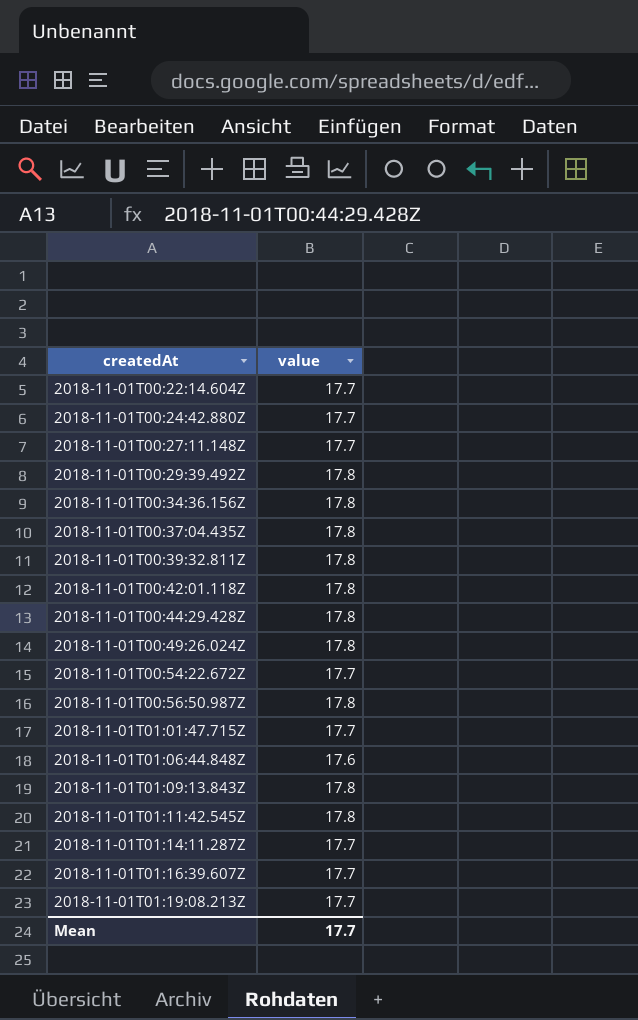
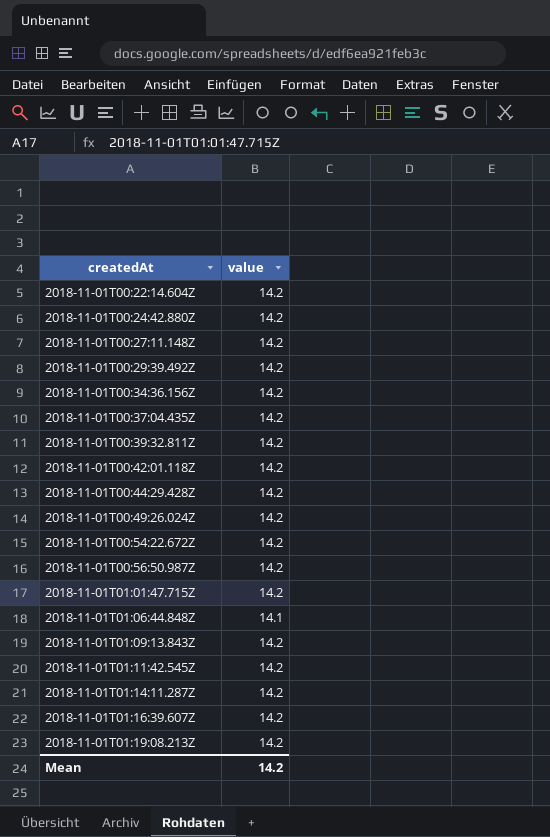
2018-11-01T00:22:14.604Z | value: 17.7 -> 14.2
2018-11-01T00:24:42.880Z | value: 17.7 -> 14.2
2018-11-01T00:27:11.148Z | value: 17.7 -> 14.2
2018-11-01T00:29:39.492Z | value: 17.8 -> 14.2
2018-11-01T00:34:36.156Z | value: 17.8 -> 14.2
2018-11-01T00:37:04.435Z | value: 17.8 -> 14.2
2018-11-01T00:39:32.811Z | value: 17.8 -> 14.2
2018-11-01T00:42:01.118Z | value: 17.8 -> 14.2
2018-11-01T00:44:29.428Z | value: 17.8 -> 14.2
2018-11-01T00:49:26.024Z | value: 17.8 -> 14.2
2018-11-01T00:54:22.672Z | value: 17.7 -> 14.2
2018-11-01T00:56:50.987Z | value: 17.8 -> 14.2
2018-11-01T01:01:47.715Z | value: 17.7 -> 14.2
2018-11-01T01:06:44.848Z | value: 17.6 -> 14.1
2018-11-01T01:09:13.843Z | value: 17.8 -> 14.2
2018-11-01T01:11:42.545Z | value: 17.8 -> 14.2
2018-11-01T01:14:11.287Z | value: 17.7 -> 14.2
2018-11-01T01:16:39.607Z | value: 17.7 -> 14.2
2018-11-01T01:19:08.213Z | value: 17.7 -> 14.2
Mean | value: 17.7 -> 14.2

